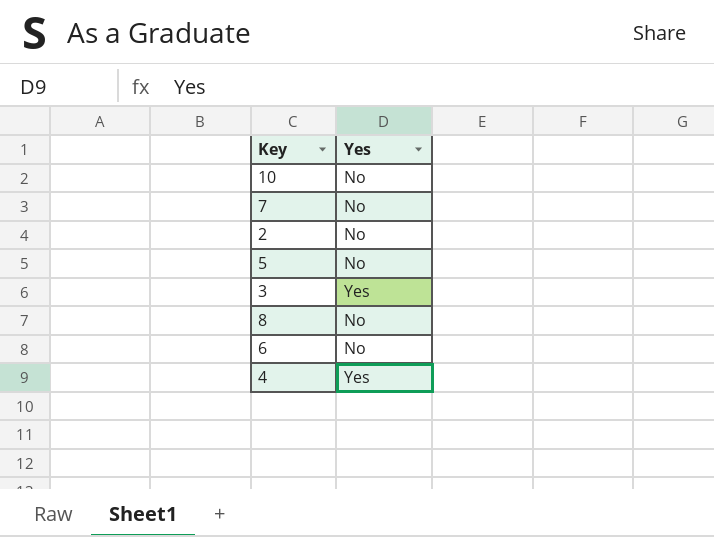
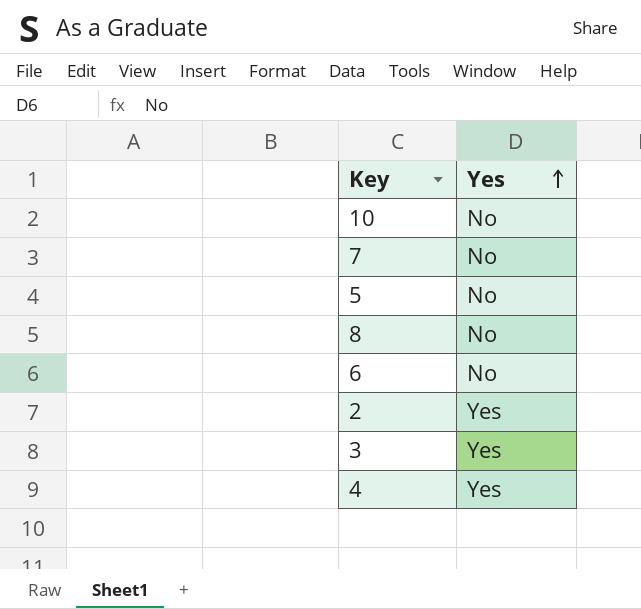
row order: none -> Yes ascending
2 | Yes: No -> Yes

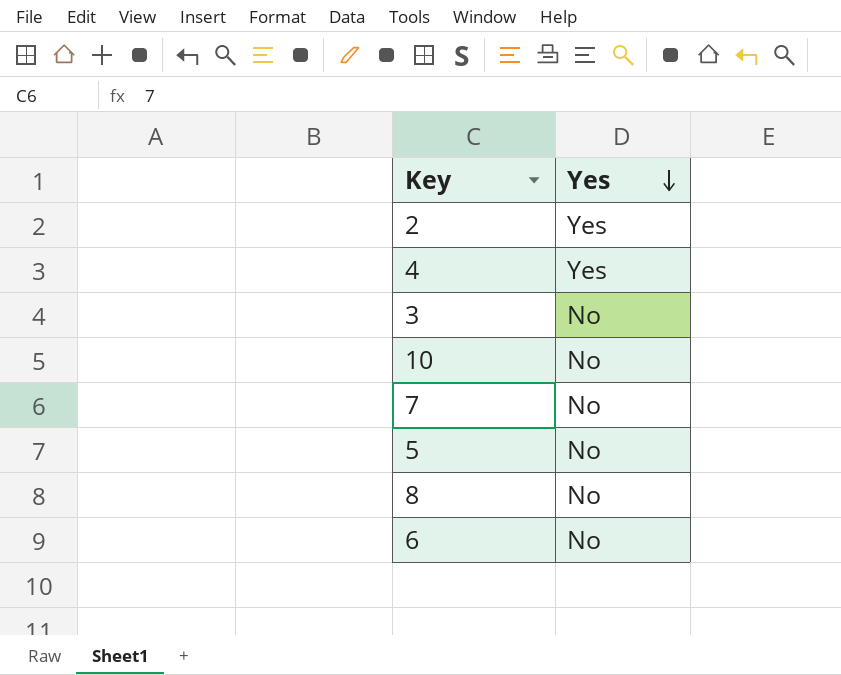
row order: Yes ascending -> Yes descending
3 | Yes: Yes -> No

